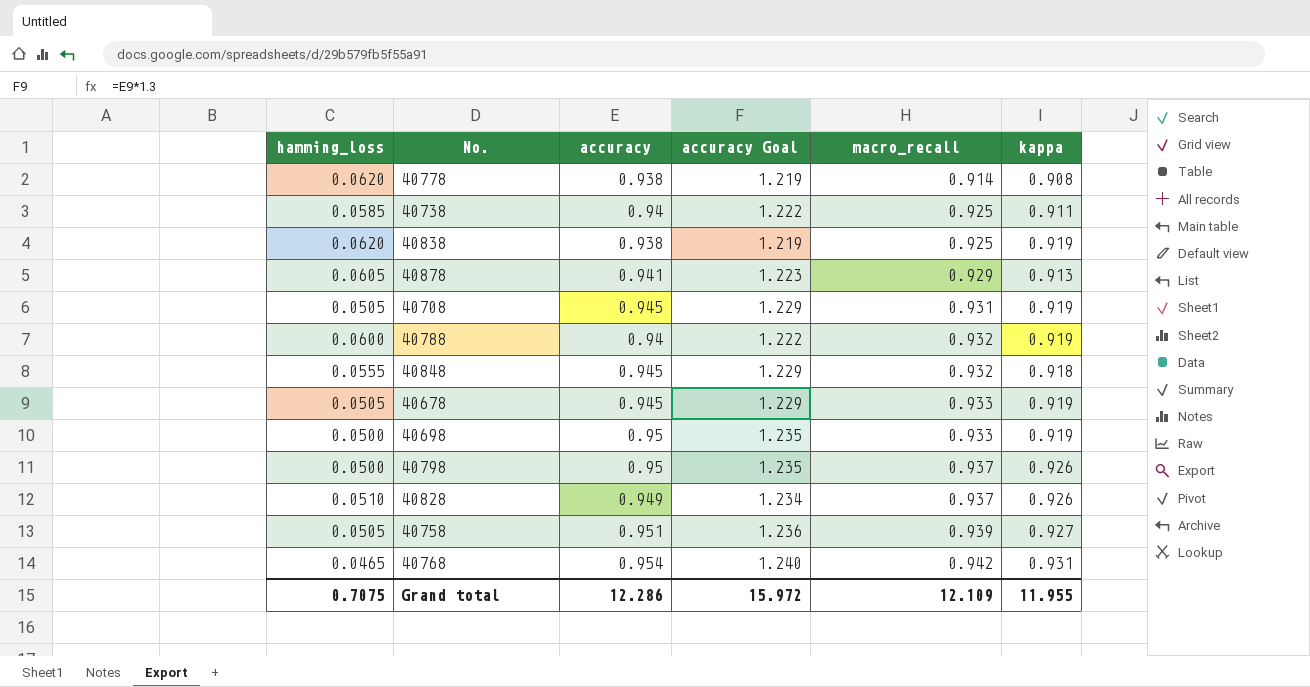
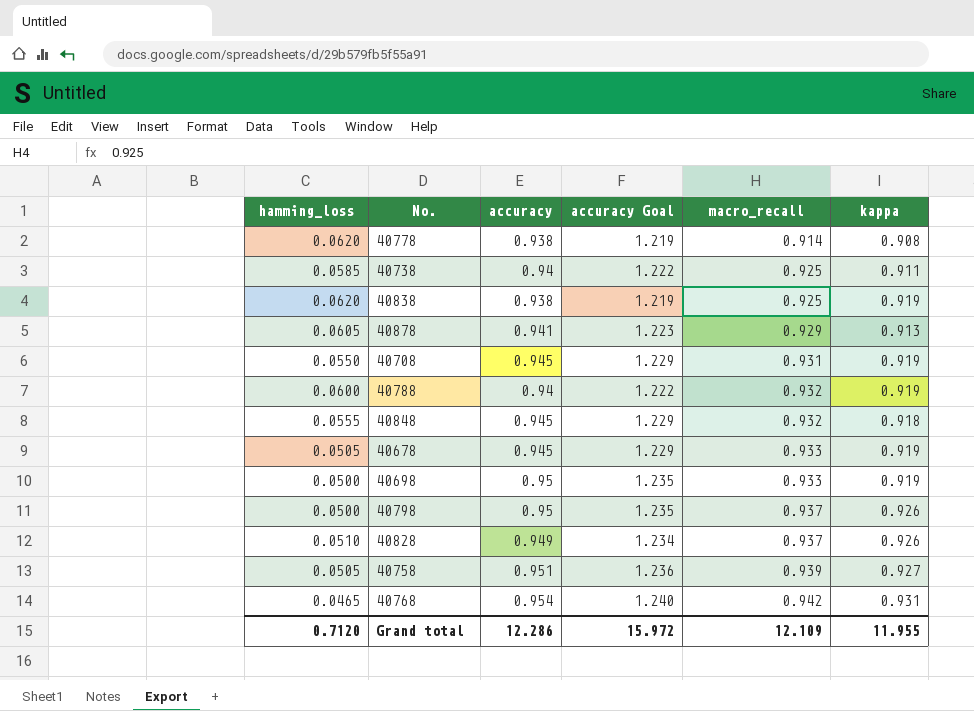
40708 | hamming_loss: 0.0505 -> 0.0550
Grand total | hamming_loss: 0.7075 -> 0.7120

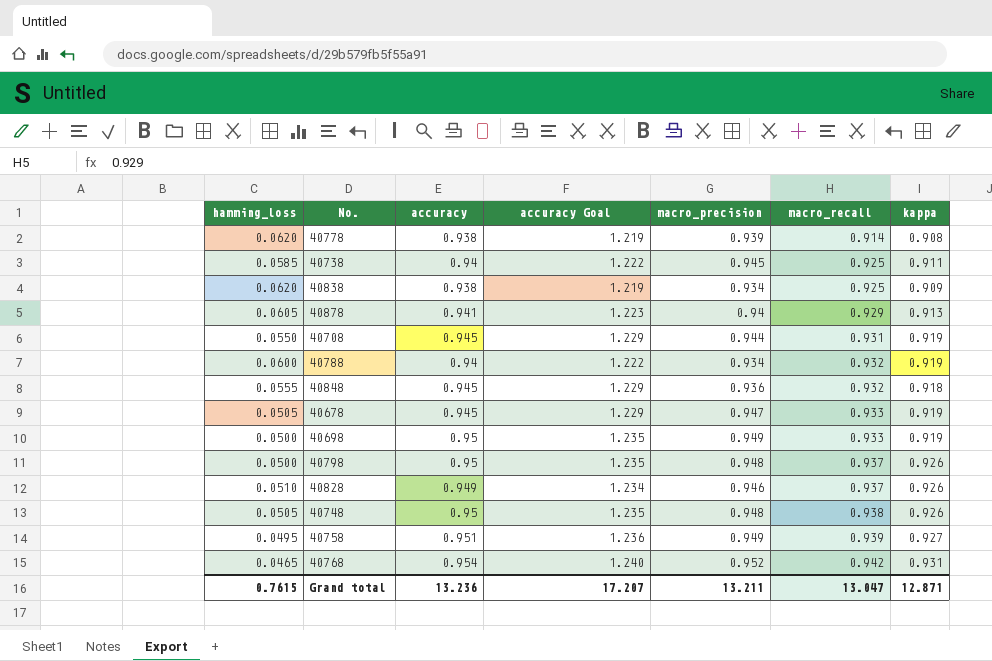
column macro_precision | position: none -> 5
40838 | kappa: 0.919 -> 0.909
row 40748: none -> 0.0505 | 0.95 | 1.235 | 0.948 | 0.938 | 0.926
40758 | hamming_loss: 0.0505 -> 0.0495
Grand total | hamming_loss: 0.7120 -> 0.7615
Grand total | accuracy: 12.286 -> 13.236
Grand total | accuracy Goal: 15.972 -> 17.207
Grand total | macro_recall: 12.109 -> 13.047
Grand total | kappa: 11.955 -> 12.871

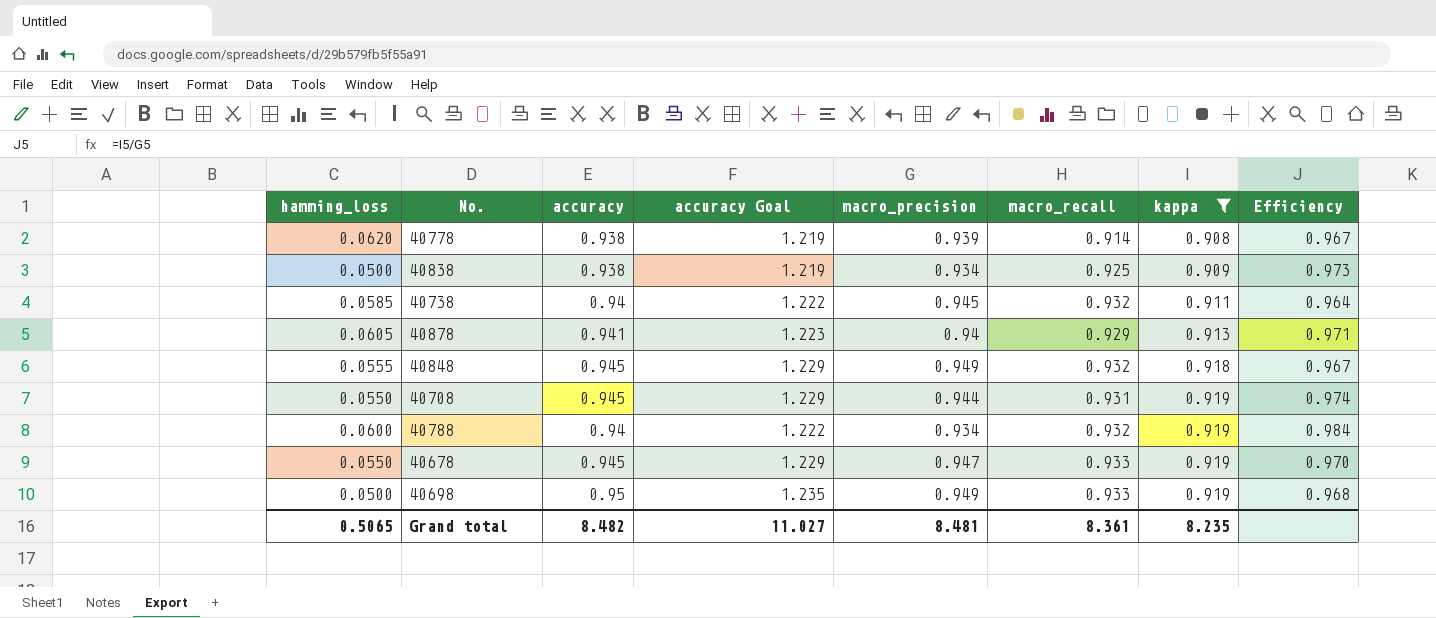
filter: none -> kappa <= 0.919
row order: macro_recall ascending -> kappa ascending
column Efficiency | formula: none -> [kappa] / [macro_precision]
40838 | hamming_loss: 0.0620 -> 0.0500
40738 | macro_recall: 0.925 -> 0.932
40848 | macro_precision: 0.936 -> 0.949
40678 | hamming_loss: 0.0505 -> 0.0550
Grand total | hamming_loss: 0.7615 -> 0.5065
Grand total | accuracy: 13.236 -> 8.482
Grand total | accuracy Goal: 17.207 -> 11.027
Grand total | macro_precision: 13.211 -> 8.481
Grand total | macro_recall: 13.047 -> 8.361
Grand total | kappa: 12.871 -> 8.235

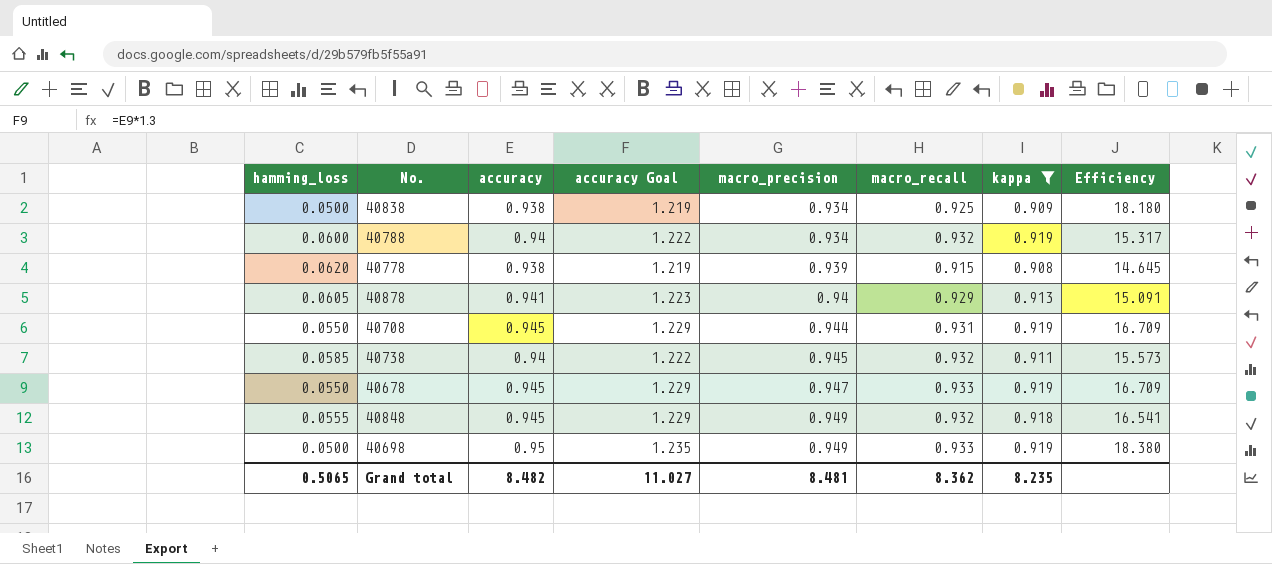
row order: kappa ascending -> macro_precision ascending
column Efficiency | formula: [kappa] / [macro_precision] -> [kappa] / [hamming_loss]
40778 | macro_recall: 0.914 -> 0.915
Grand total | macro_recall: 8.361 -> 8.362

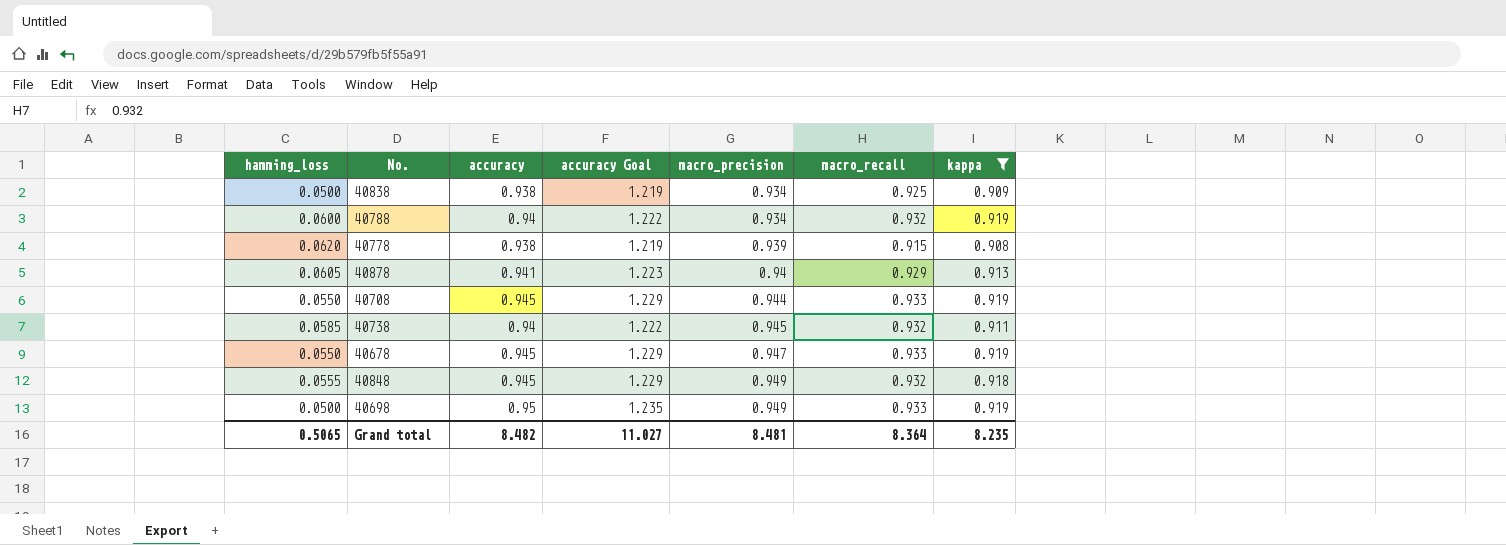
column Efficiency | formula: [kappa] / [hamming_loss] -> none
40708 | macro_recall: 0.931 -> 0.933
Grand total | macro_recall: 8.362 -> 8.364

